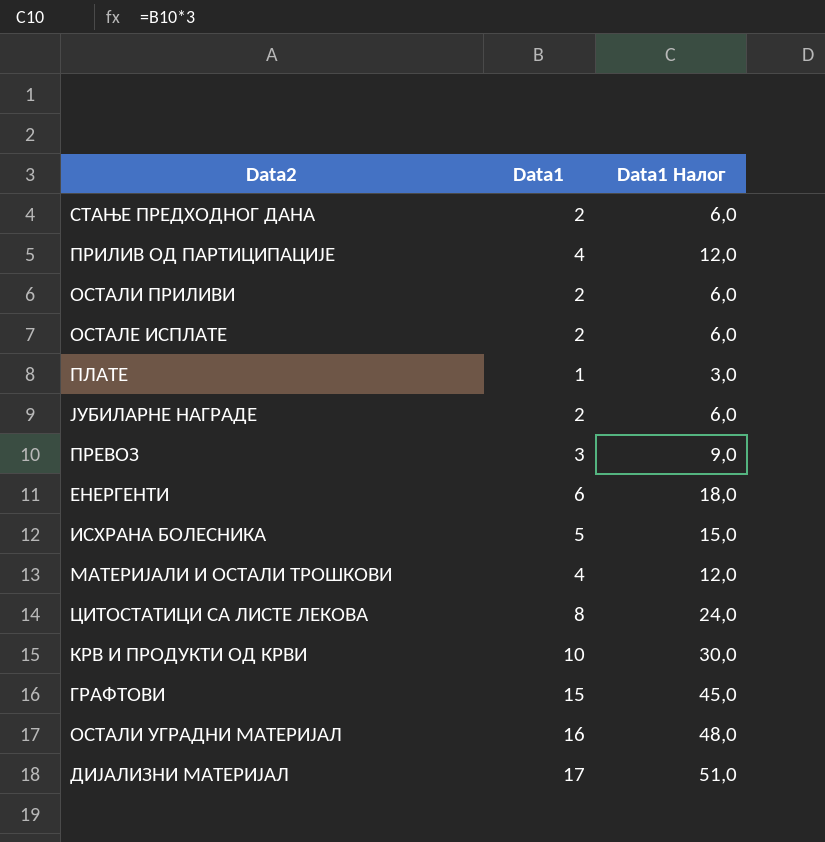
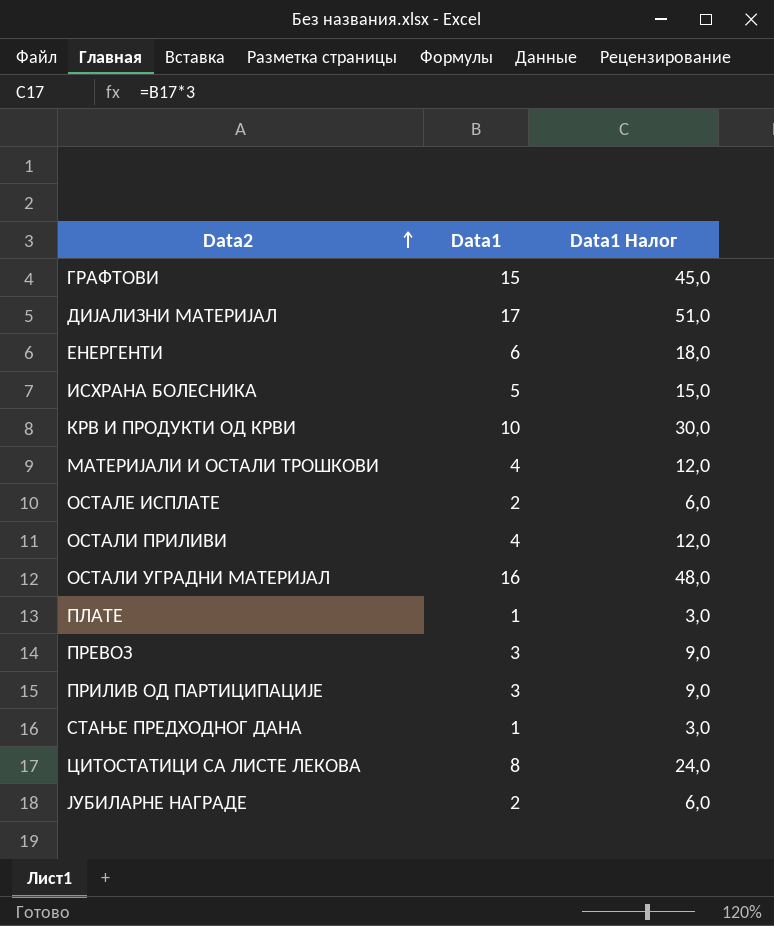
row order: none -> Data2 ascending
ОСТАЛИ ПРИЛИВИ | Data1: 2 -> 4
ОСТАЛИ ПРИЛИВИ | Data1 Налог: 6,0 -> 12,0
ПРИЛИВ ОД ПАРТИЦИПАЦИЈЕ | Data1: 4 -> 3
ПРИЛИВ ОД ПАРТИЦИПАЦИЈЕ | Data1 Налог: 12,0 -> 9,0
СТАЊЕ ПРЕДХОДНОГ ДАНА | Data1: 2 -> 1
СТАЊЕ ПРЕДХОДНОГ ДАНА | Data1 Налог: 6,0 -> 3,0

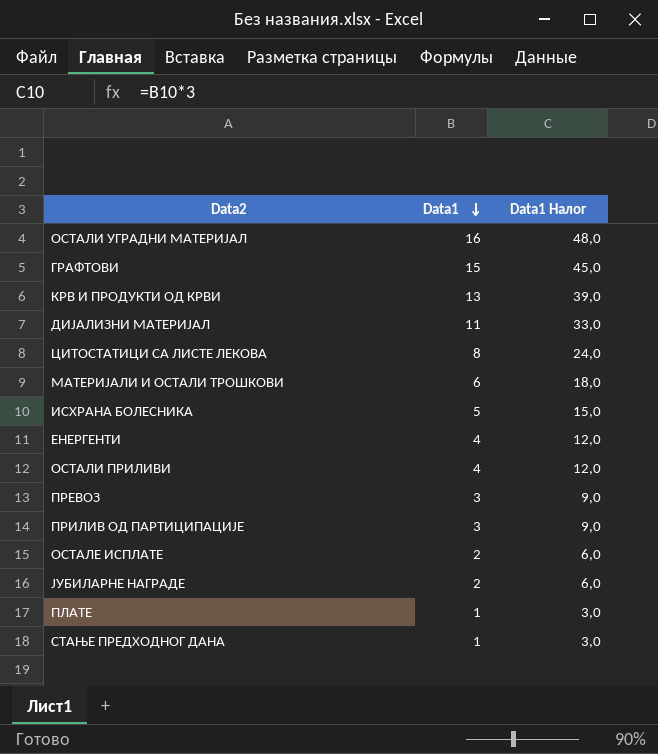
row order: Data2 ascending -> Data1 descending
КРВ И ПРОДУКТИ ОД КРВИ | Data1: 10 -> 13
КРВ И ПРОДУКТИ ОД КРВИ | Data1 Налог: 30,0 -> 39,0
ДИЈАЛИЗНИ МАТЕРИЈАЛ | Data1: 17 -> 11
ДИЈАЛИЗНИ МАТЕРИЈАЛ | Data1 Налог: 51,0 -> 33,0
МАТЕРИЈАЛИ И ОСТАЛИ ТРОШКОВИ | Data1: 4 -> 6
МАТЕРИЈАЛИ И ОСТАЛИ ТРОШКОВИ | Data1 Налог: 12,0 -> 18,0
ЕНЕРГЕНТИ | Data1: 6 -> 4
ЕНЕРГЕНТИ | Data1 Налог: 18,0 -> 12,0

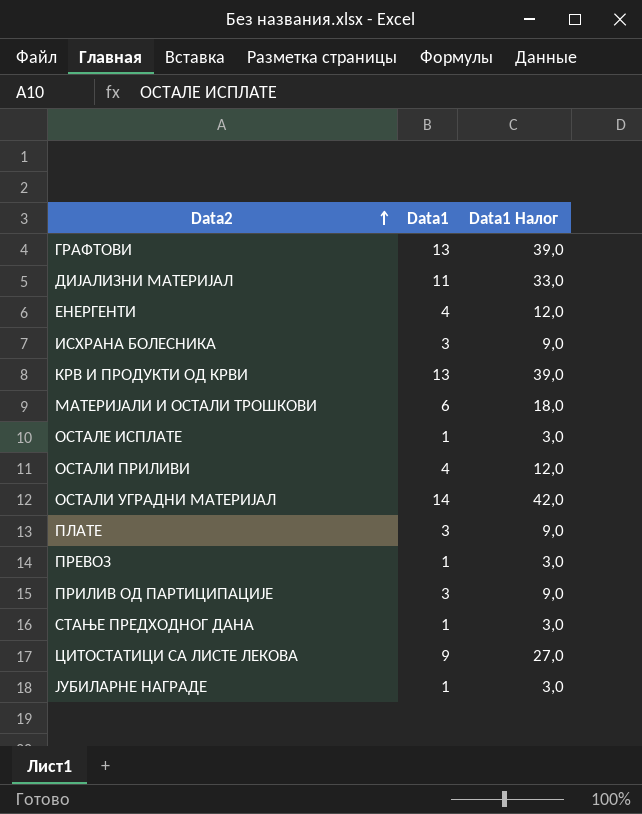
row order: Data1 descending -> Data2 ascending
ГРАФТОВИ | Data1: 15 -> 13
ГРАФТОВИ | Data1 Налог: 45,0 -> 39,0
ИСХРАНА БОЛЕСНИКА | Data1: 5 -> 3
ИСХРАНА БОЛЕСНИКА | Data1 Налог: 15,0 -> 9,0
ОСТАЛЕ ИСПЛАТЕ | Data1: 2 -> 1
ОСТАЛЕ ИСПЛАТЕ | Data1 Налог: 6,0 -> 3,0
ОСТАЛИ УГРАДНИ МАТЕРИЈАЛ | Data1: 16 -> 14
ОСТАЛИ УГРАДНИ МАТЕРИЈАЛ | Data1 Налог: 48,0 -> 42,0
ПЛАТЕ | Data1: 1 -> 3
ПЛАТЕ | Data1 Налог: 3,0 -> 9,0
ПРЕВОЗ | Data1: 3 -> 1
ПРЕВОЗ | Data1 Налог: 9,0 -> 3,0
ЦИТОСТАТИЦИ СА ЛИСТЕ ЛЕКОВА | Data1: 8 -> 9
ЦИТОСТАТИЦИ СА ЛИСТЕ ЛЕКОВА | Data1 Налог: 24,0 -> 27,0
ЈУБИЛАРНЕ НАГРАДЕ | Data1: 2 -> 1
ЈУБИЛАРНЕ НАГРАДЕ | Data1 Налог: 6,0 -> 3,0

